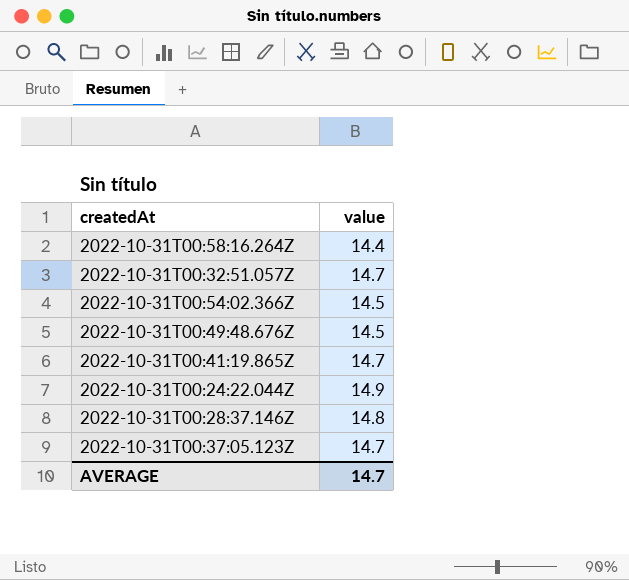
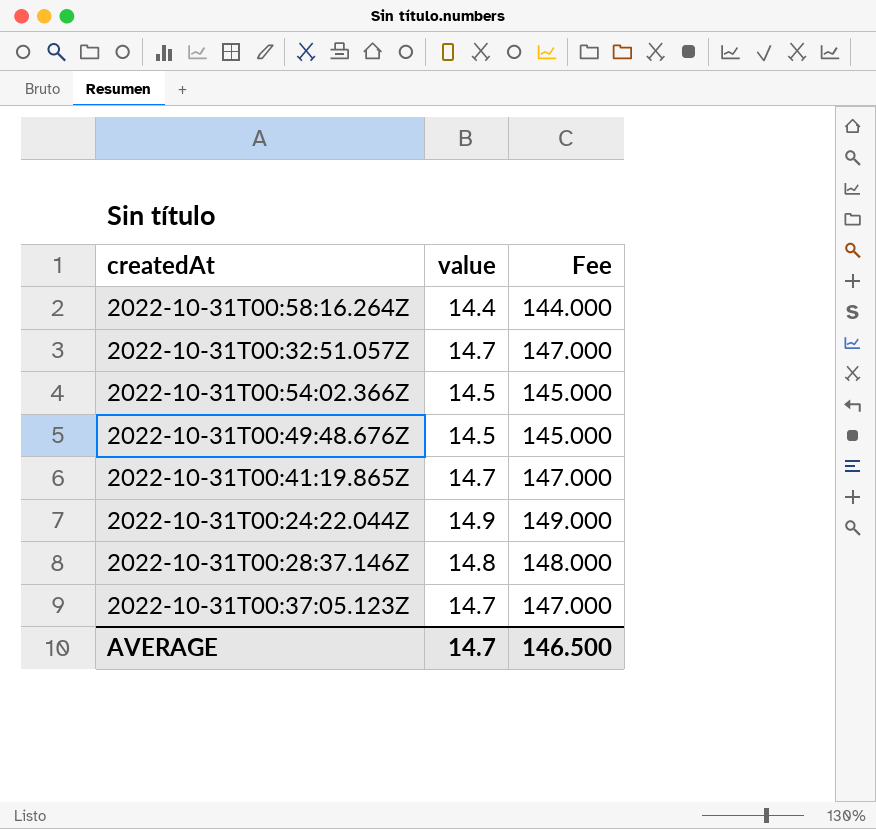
column Fee | formula: none -> [value] * 10

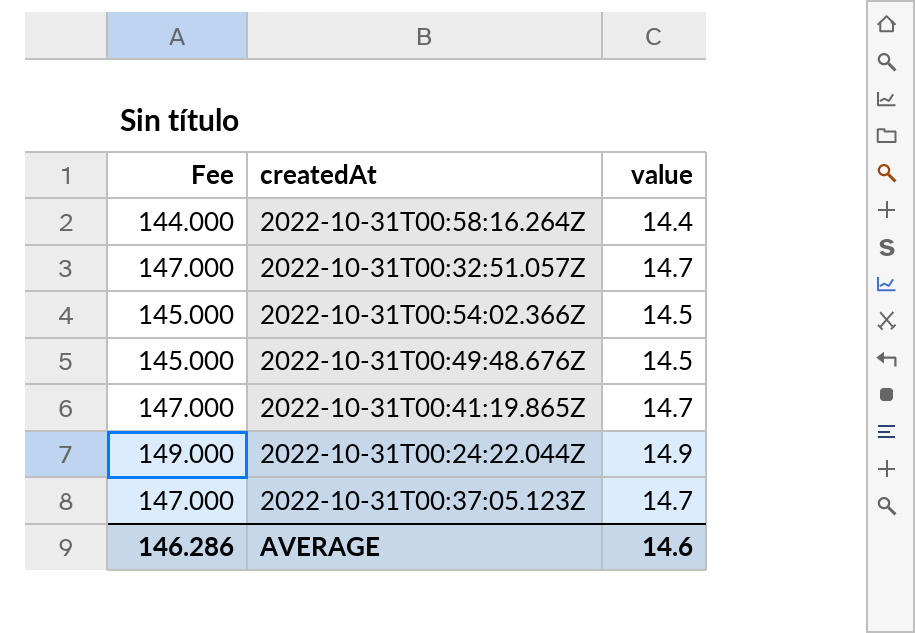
column Fee | position: 3 -> 1
row 2022-10-31T00:28:37.146Z: 14.8 | 148.000 -> none
AVERAGE | Fee: 146.500 -> 146.286
AVERAGE | value: 14.7 -> 14.6

